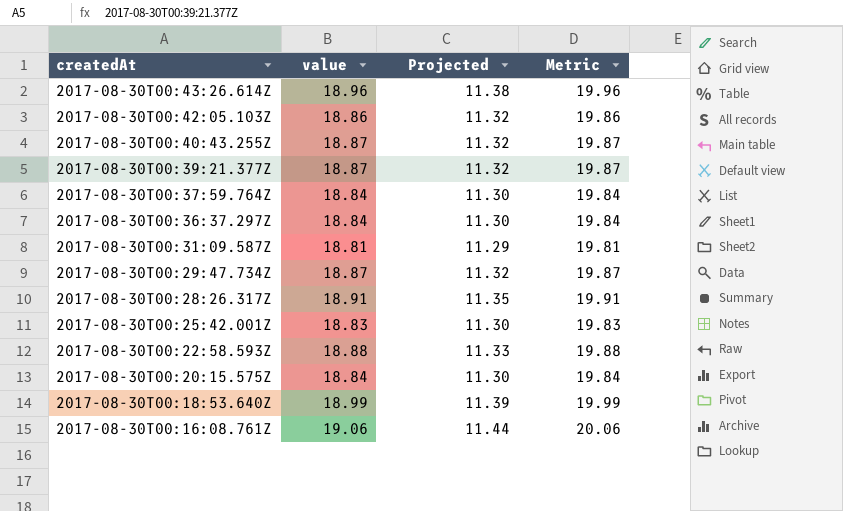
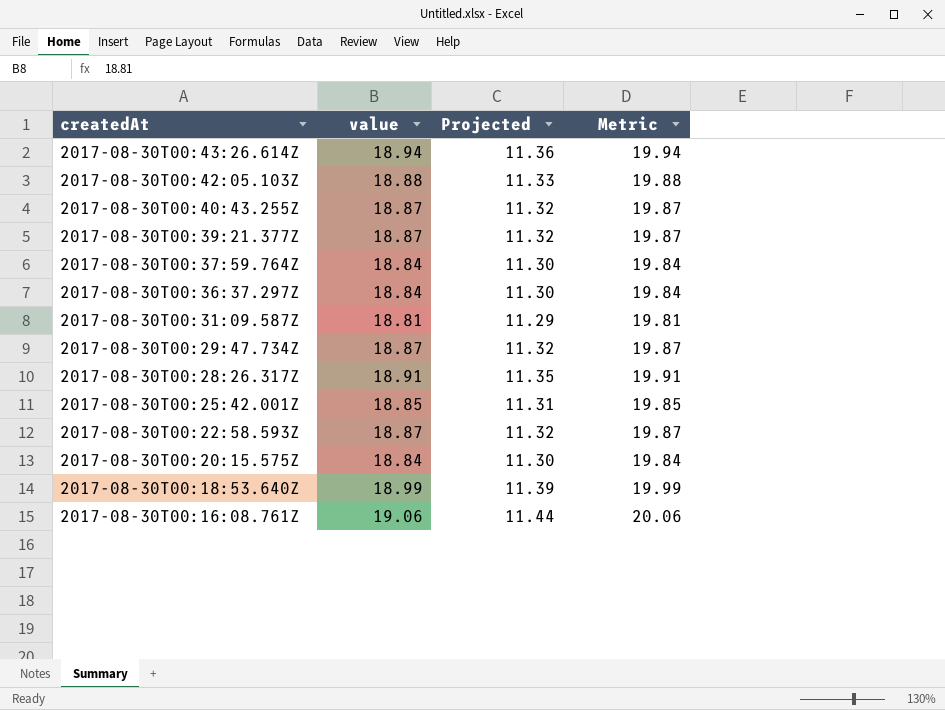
2017-08-30T00:43:26.614Z | value: 18.96 -> 18.94
2017-08-30T00:43:26.614Z | Projected: 11.38 -> 11.36
2017-08-30T00:43:26.614Z | Metric: 19.96 -> 19.94
2017-08-30T00:42:05.103Z | value: 18.86 -> 18.88
2017-08-30T00:42:05.103Z | Projected: 11.32 -> 11.33
2017-08-30T00:42:05.103Z | Metric: 19.86 -> 19.88
2017-08-30T00:25:42.001Z | value: 18.83 -> 18.85
2017-08-30T00:25:42.001Z | Projected: 11.30 -> 11.31
2017-08-30T00:25:42.001Z | Metric: 19.83 -> 19.85
2017-08-30T00:22:58.593Z | value: 18.88 -> 18.87
2017-08-30T00:22:58.593Z | Projected: 11.33 -> 11.32
2017-08-30T00:22:58.593Z | Metric: 19.88 -> 19.87

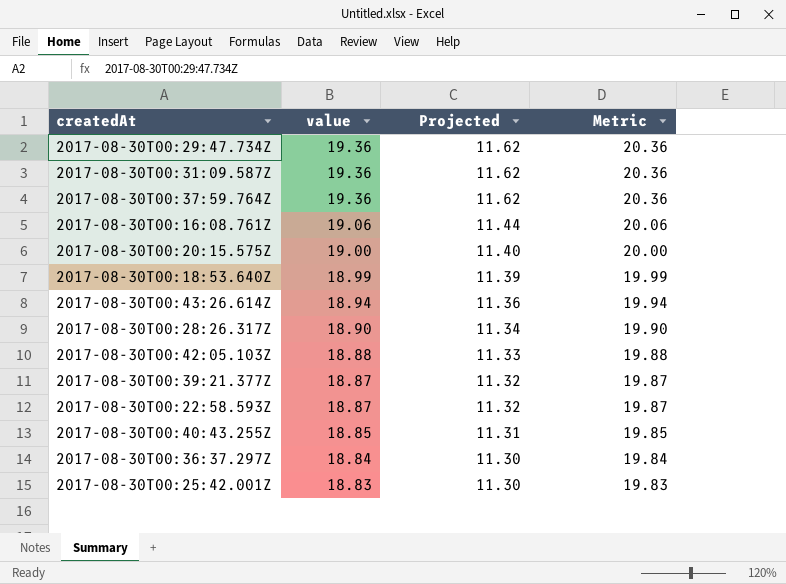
row order: createdAt descending -> value descending
2017-08-30T00:29:47.734Z | value: 18.87 -> 19.36
2017-08-30T00:29:47.734Z | Projected: 11.32 -> 11.62
2017-08-30T00:29:47.734Z | Metric: 19.87 -> 20.36
2017-08-30T00:31:09.587Z | value: 18.81 -> 19.36
2017-08-30T00:31:09.587Z | Projected: 11.29 -> 11.62
2017-08-30T00:31:09.587Z | Metric: 19.81 -> 20.36
2017-08-30T00:37:59.764Z | value: 18.84 -> 19.36
2017-08-30T00:37:59.764Z | Projected: 11.30 -> 11.62
2017-08-30T00:37:59.764Z | Metric: 19.84 -> 20.36
2017-08-30T00:20:15.575Z | value: 18.84 -> 19.00
2017-08-30T00:20:15.575Z | Projected: 11.30 -> 11.40
2017-08-30T00:20:15.575Z | Metric: 19.84 -> 20.00
2017-08-30T00:28:26.317Z | value: 18.91 -> 18.90
2017-08-30T00:28:26.317Z | Projected: 11.35 -> 11.34
2017-08-30T00:28:26.317Z | Metric: 19.91 -> 19.90
2017-08-30T00:40:43.255Z | value: 18.87 -> 18.85
2017-08-30T00:40:43.255Z | Projected: 11.32 -> 11.31
2017-08-30T00:40:43.255Z | Metric: 19.87 -> 19.85
2017-08-30T00:25:42.001Z | value: 18.85 -> 18.83
2017-08-30T00:25:42.001Z | Projected: 11.31 -> 11.30
2017-08-30T00:25:42.001Z | Metric: 19.85 -> 19.83

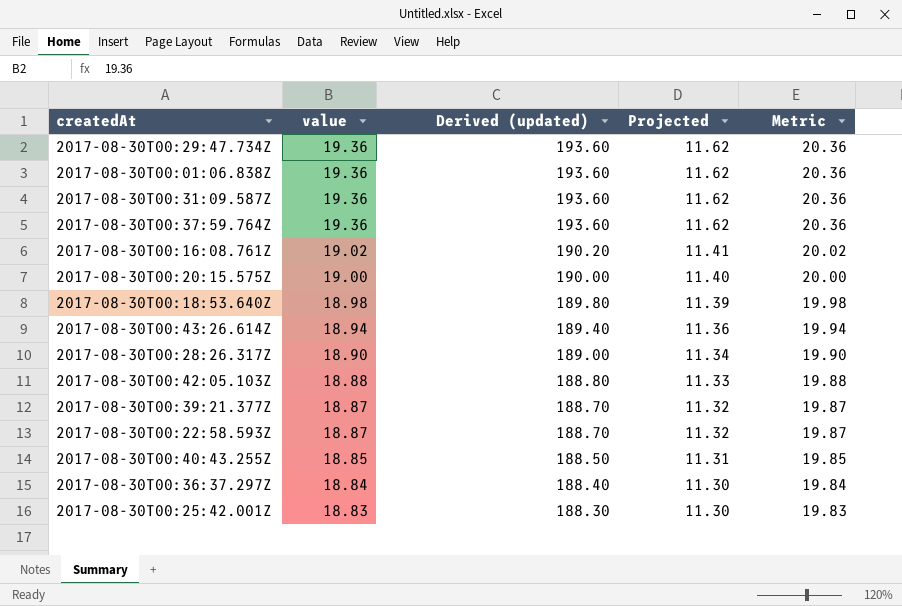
column Derived (updated) | formula: none -> [value] * 10
row 2017-08-30T00:01:06.838Z: none -> 19.36 | 193.60 | 11.62 | 20.36
2017-08-30T00:16:08.761Z | value: 19.06 -> 19.02
2017-08-30T00:16:08.761Z | Projected: 11.44 -> 11.41
2017-08-30T00:16:08.761Z | Metric: 20.06 -> 20.02
2017-08-30T00:18:53.640Z | value: 18.99 -> 18.98
2017-08-30T00:18:53.640Z | Metric: 19.99 -> 19.98

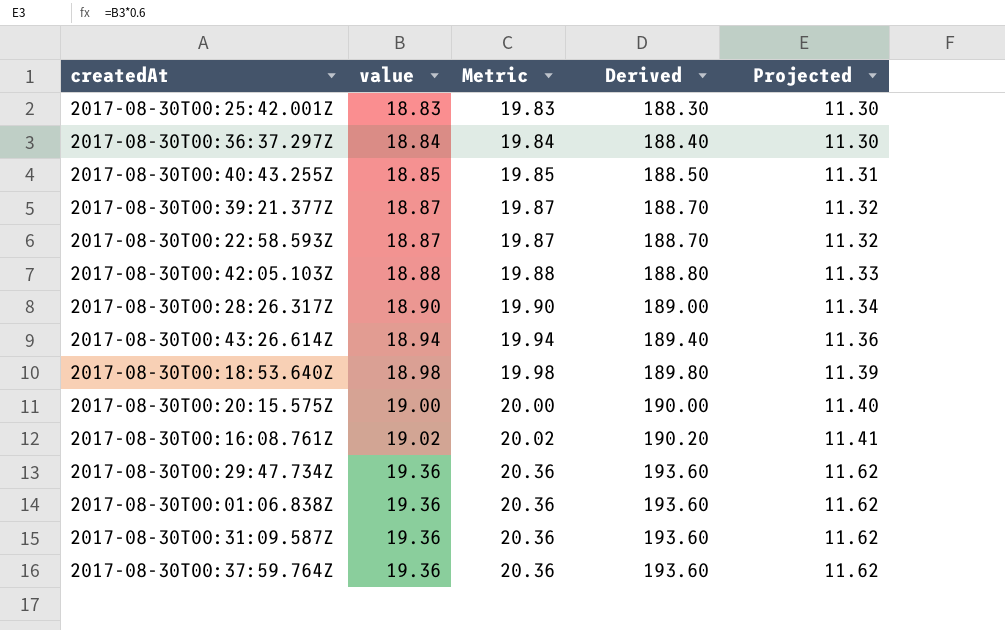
row order: value descending -> value ascending
column Metric | position: 5 -> 3
column name: Derived (updated) -> Derived

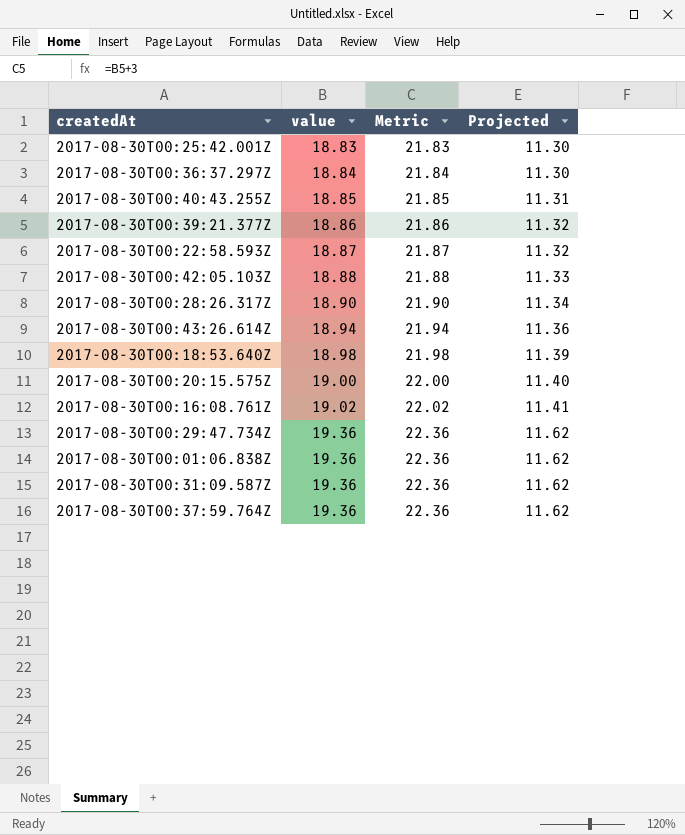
column Derived | formula: [value] * 10 -> none
column Metric | formula: [value] + 1 -> [value] + 3
2017-08-30T00:39:21.377Z | value: 18.87 -> 18.86

